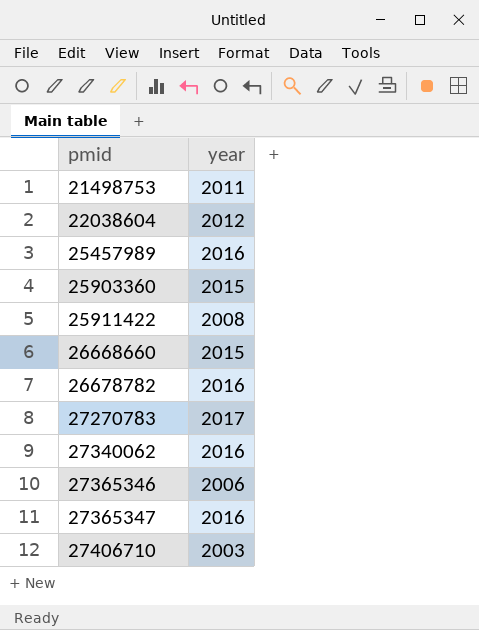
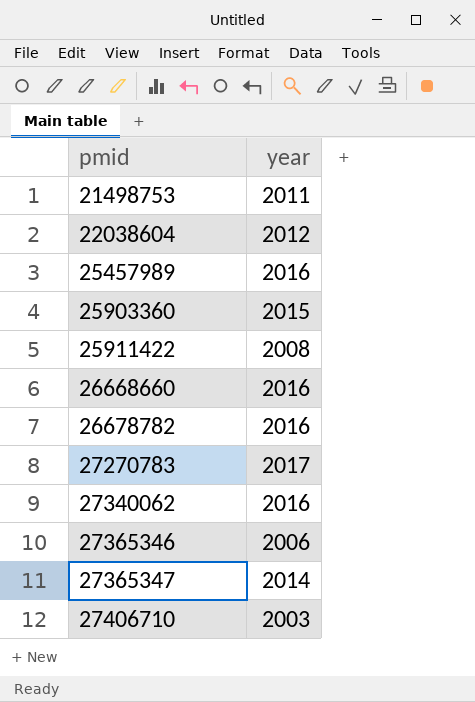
26668660 | year: 2015 -> 2016
27365347 | year: 2016 -> 2014

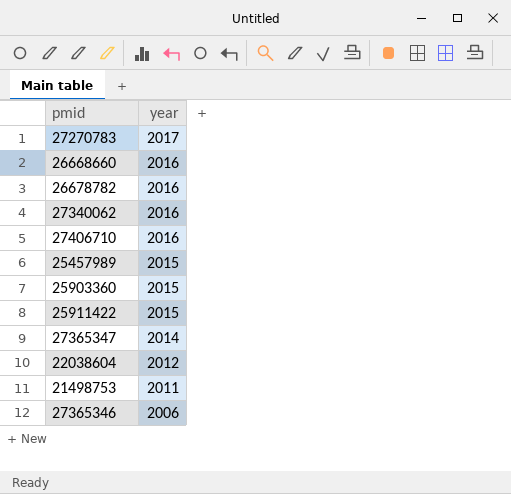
row order: pmid ascending -> year descending
27406710 | year: 2003 -> 2016
25457989 | year: 2016 -> 2015
25911422 | year: 2008 -> 2015

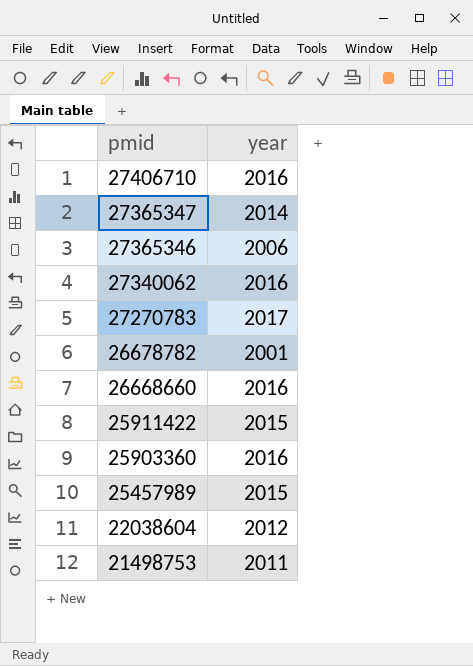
row order: year descending -> pmid descending
26678782 | year: 2016 -> 2001
25903360 | year: 2015 -> 2016

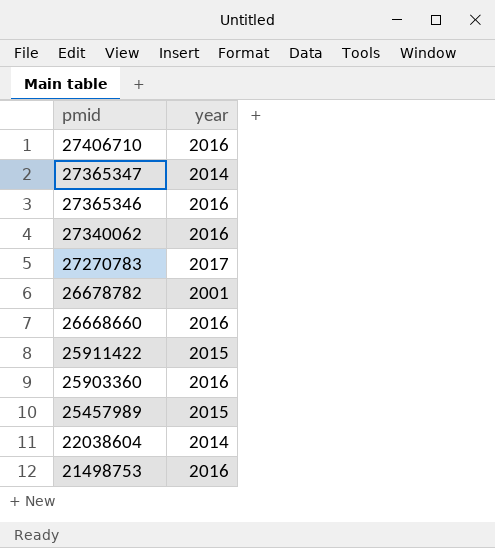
27365346 | year: 2006 -> 2016
22038604 | year: 2012 -> 2014
21498753 | year: 2011 -> 2016

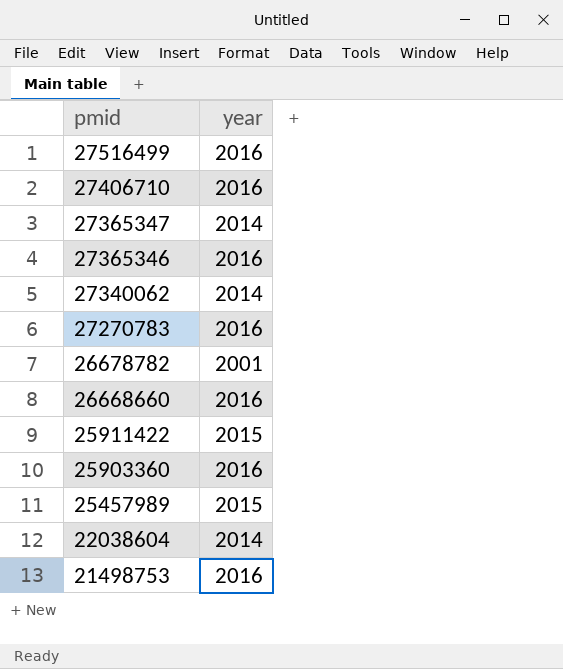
row 27516499: none -> 2016
27340062 | year: 2016 -> 2014
27270783 | year: 2017 -> 2016

